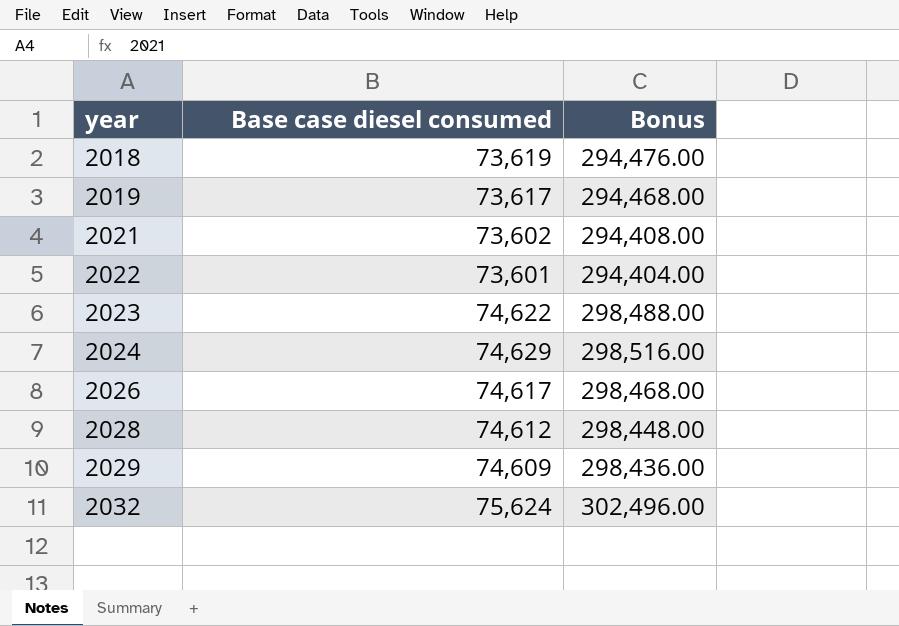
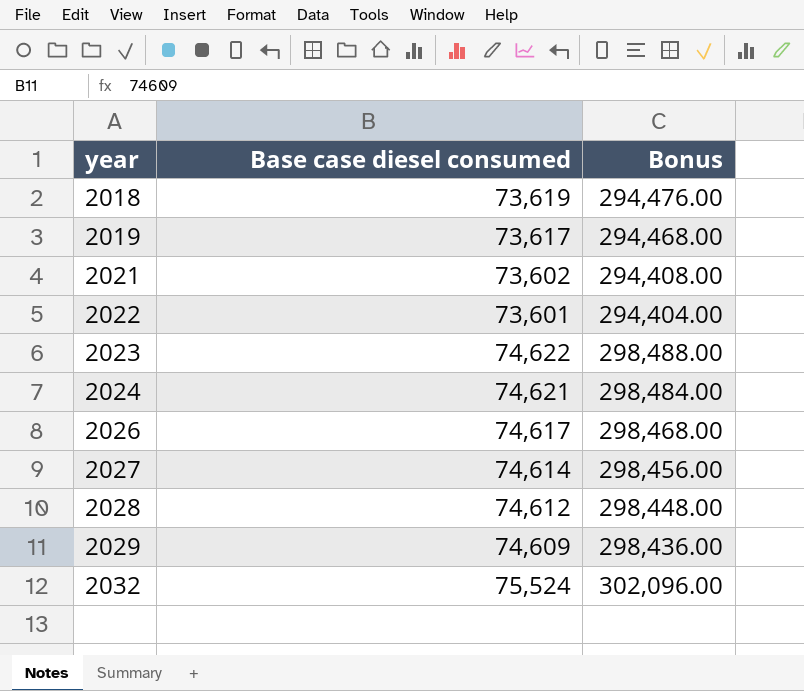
2024 | Base case diesel consumed: 74,629 -> 74,621
2024 | Bonus: 298,516.00 -> 298,484.00
row 2027: none -> 74,614 | 298,456.00
2032 | Base case diesel consumed: 75,624 -> 75,524
2032 | Bonus: 302,496.00 -> 302,096.00

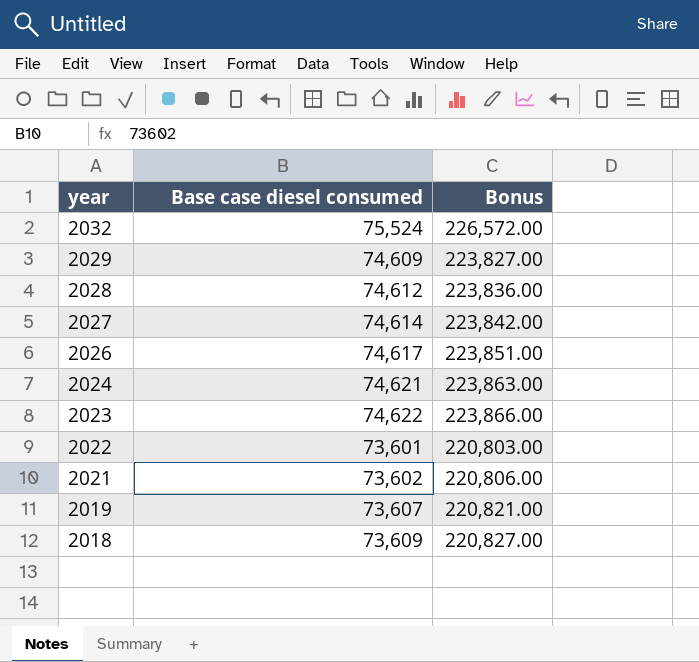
row order: year ascending -> year descending
column Bonus | formula: [Base case diesel consumed] * 4 -> [Base case diesel consumed] * 3
2019 | Base case diesel consumed: 73,617 -> 73,607
2018 | Base case diesel consumed: 73,619 -> 73,609

